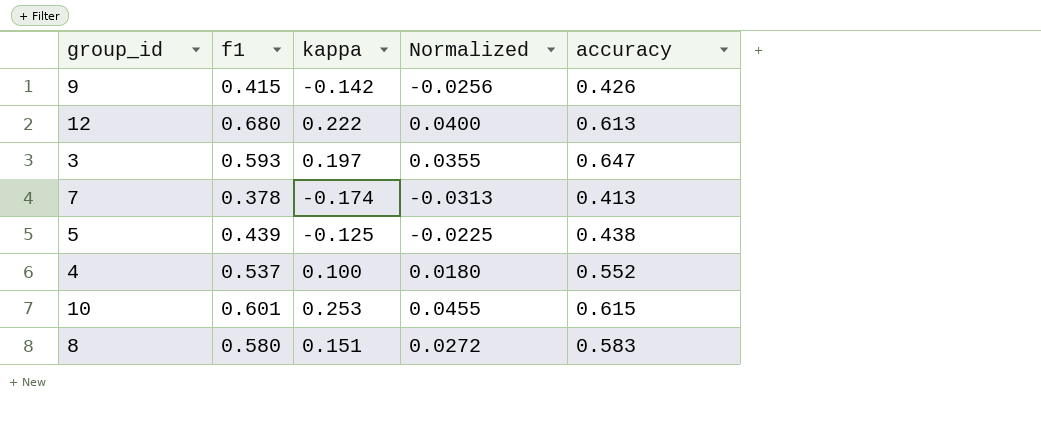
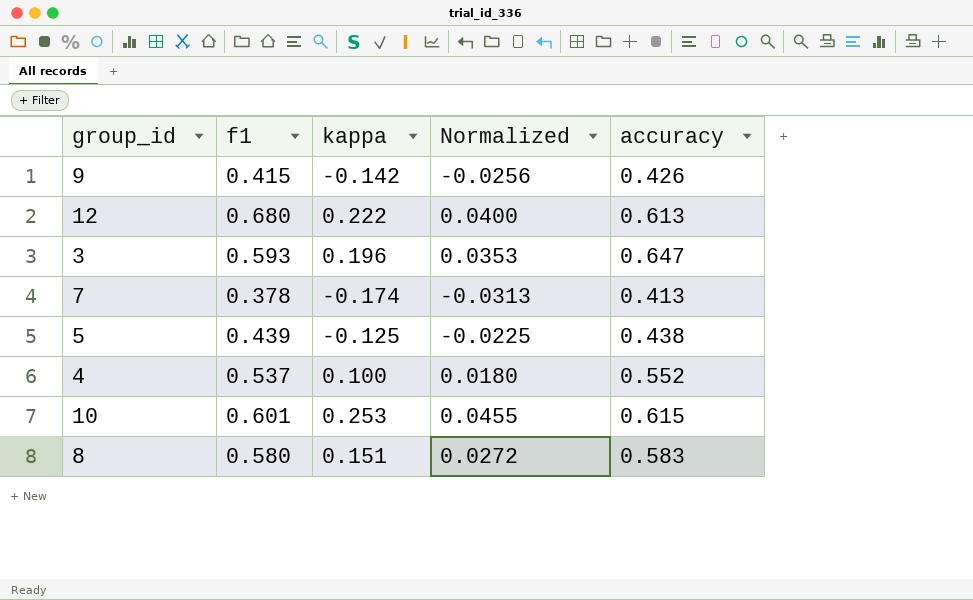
3 | kappa: 0.197 -> 0.196
3 | Normalized: 0.0355 -> 0.0353

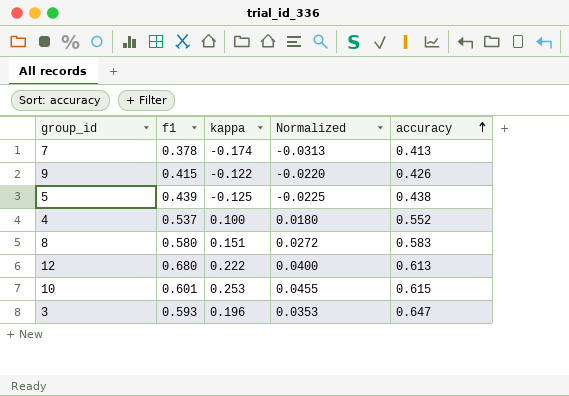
row order: none -> accuracy ascending
9 | kappa: -0.142 -> -0.122
9 | Normalized: -0.0256 -> -0.0220

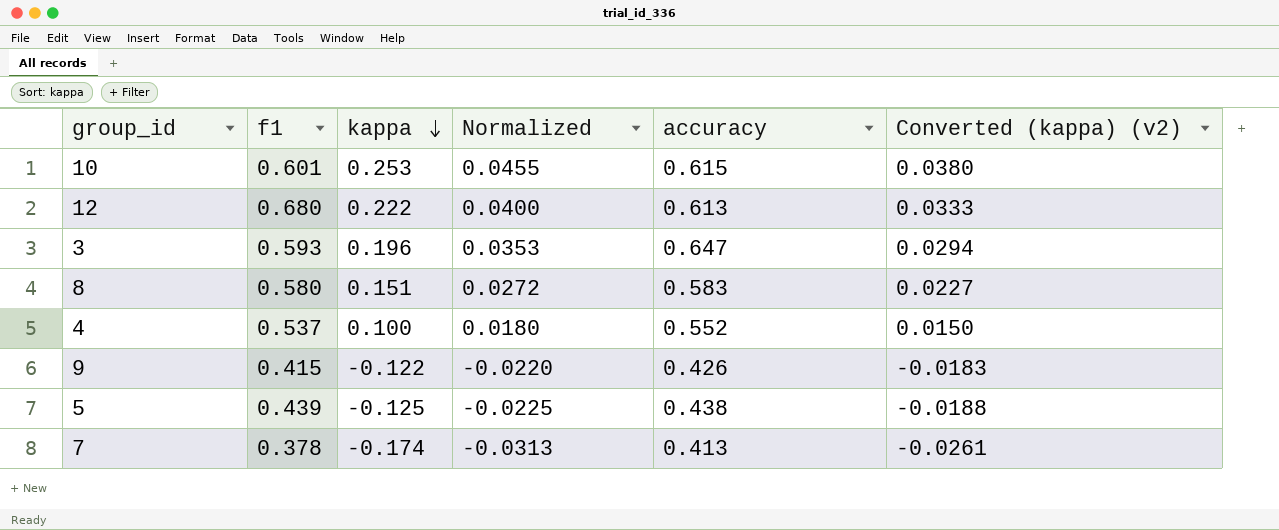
row order: accuracy ascending -> kappa descending
column Converted (kappa) (v2) | formula: none -> [kappa] * 0.15

